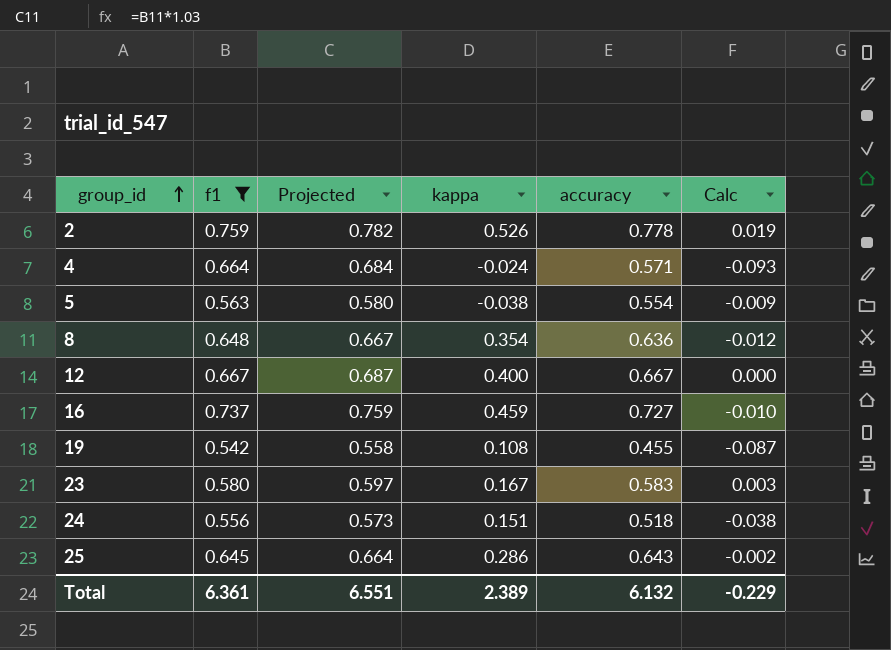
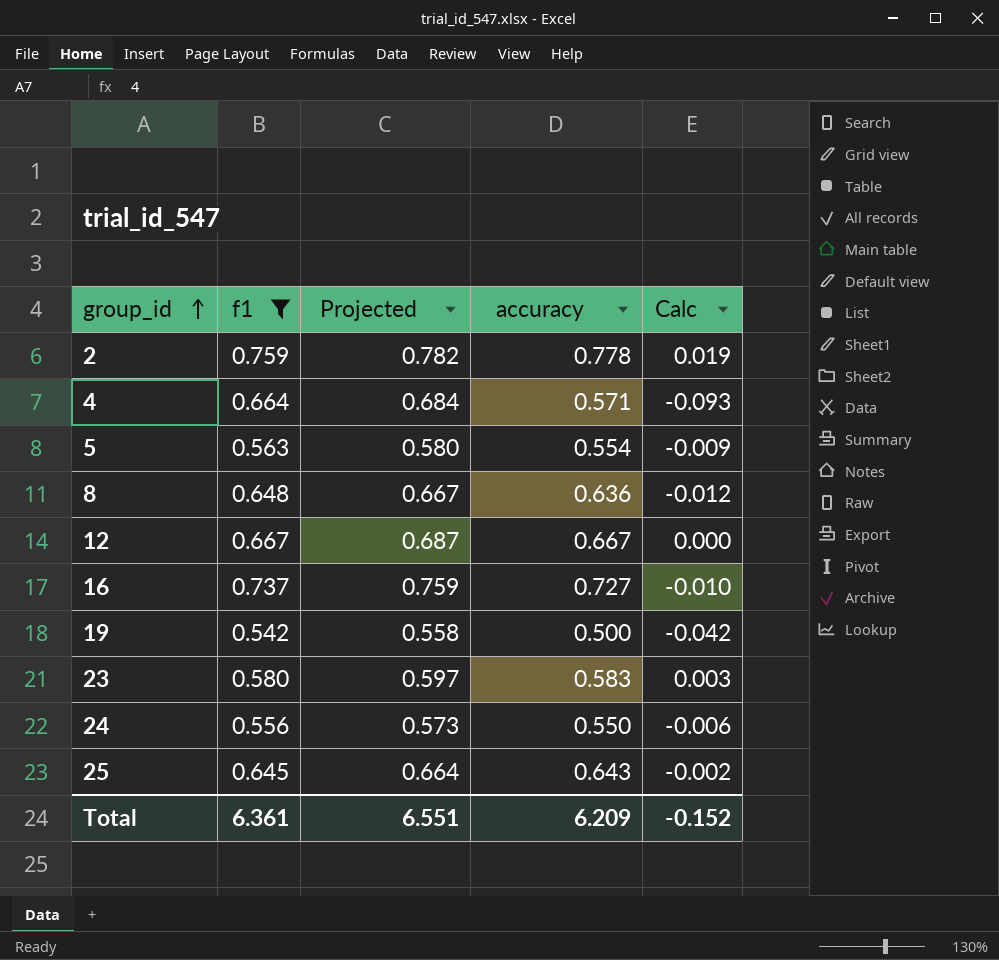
column kappa | position: 4 -> none
19 | accuracy: 0.455 -> 0.500
19 | Calc: -0.087 -> -0.042
24 | accuracy: 0.518 -> 0.550
24 | Calc: -0.038 -> -0.006
Total | accuracy: 6.132 -> 6.209
Total | Calc: -0.229 -> -0.152

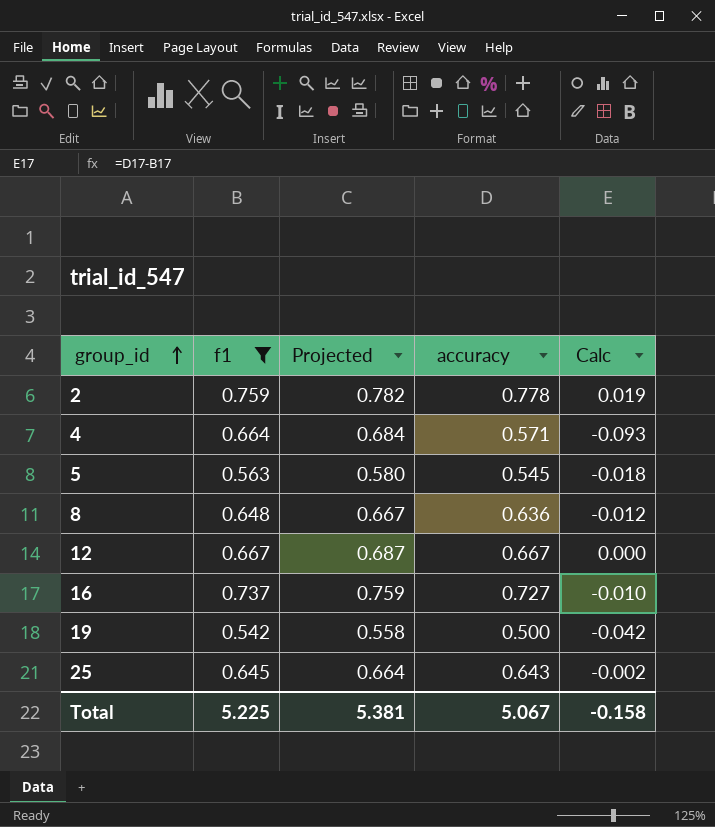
row 23: 0.580 | 0.597 | 0.583 | 0.003 -> none
row 24: 0.556 | 0.573 | 0.550 | -0.006 -> none
5 | accuracy: 0.554 -> 0.545
5 | Calc: -0.009 -> -0.018
Total | f1: 6.361 -> 5.225
Total | Projected: 6.551 -> 5.381
Total | accuracy: 6.209 -> 5.067
Total | Calc: -0.152 -> -0.158

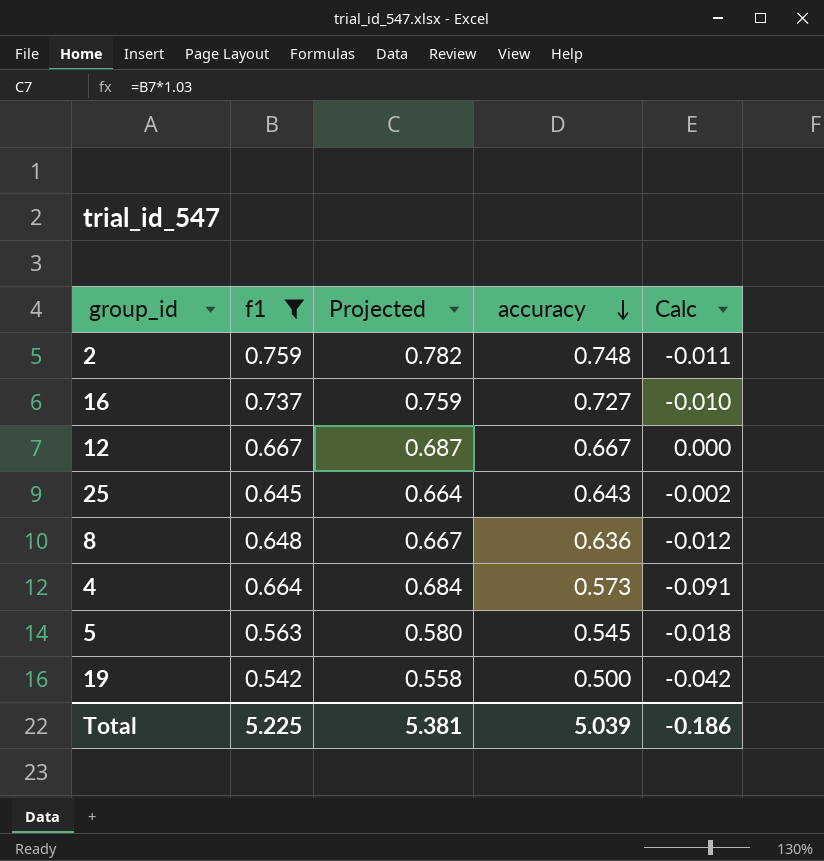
row order: group_id ascending -> accuracy descending
2 | accuracy: 0.778 -> 0.748
2 | Calc: 0.019 -> -0.011
4 | accuracy: 0.571 -> 0.573
4 | Calc: -0.093 -> -0.091
Total | accuracy: 5.067 -> 5.039
Total | Calc: -0.158 -> -0.186

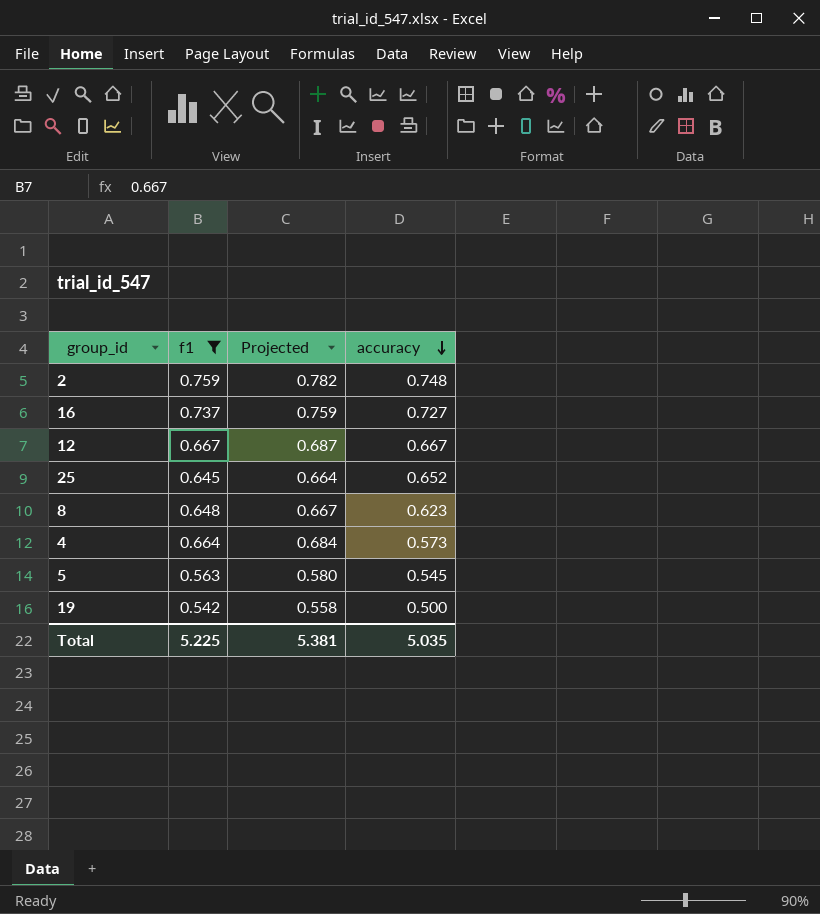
column Calc | formula: [accuracy] - [f1] -> none
25 | accuracy: 0.643 -> 0.652
8 | accuracy: 0.636 -> 0.623
Total | accuracy: 5.039 -> 5.035

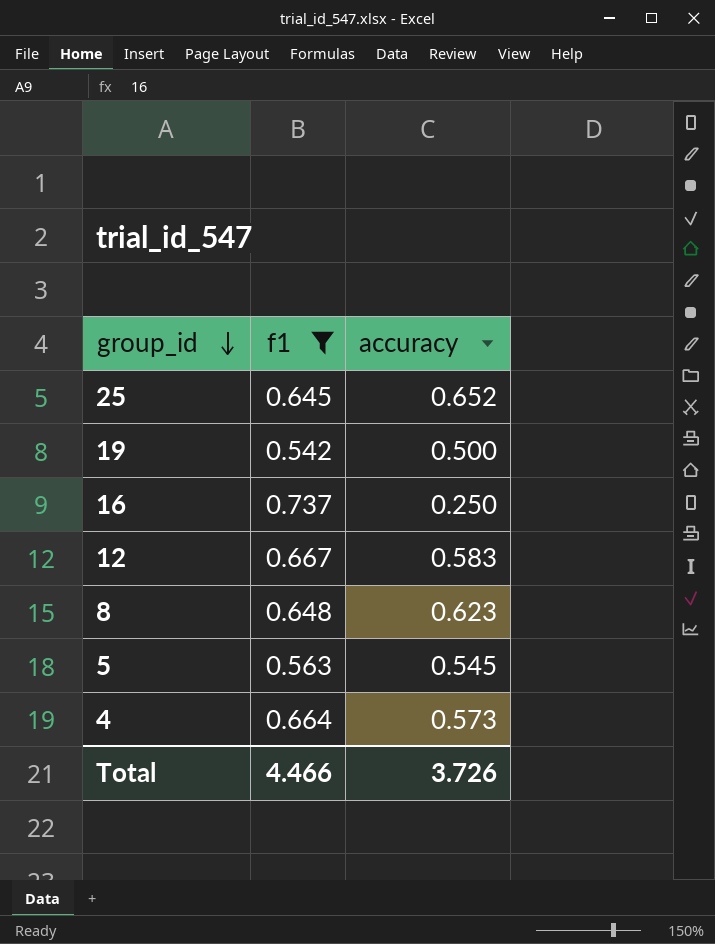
row order: accuracy descending -> group_id descending
column Projected | formula: [f1] * 1.03 -> none
row 2: 0.759 | 0.782 | 0.748 -> none
16 | accuracy: 0.727 -> 0.250
12 | accuracy: 0.667 -> 0.583
Total | f1: 5.225 -> 4.466
Total | accuracy: 5.035 -> 3.726

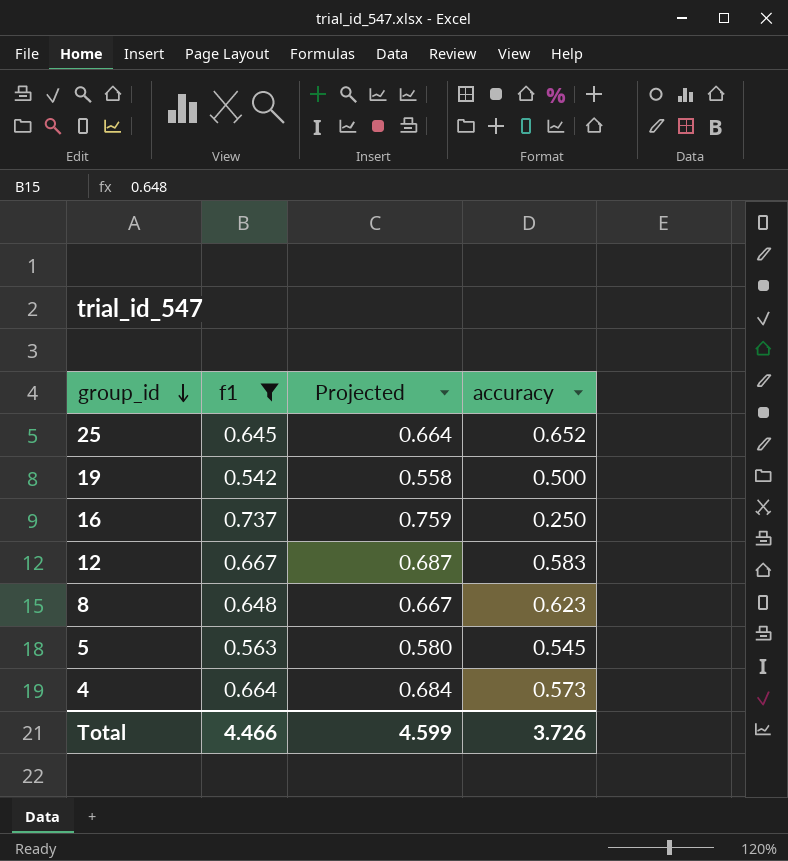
column Projected | formula: none -> [f1] * 1.03

